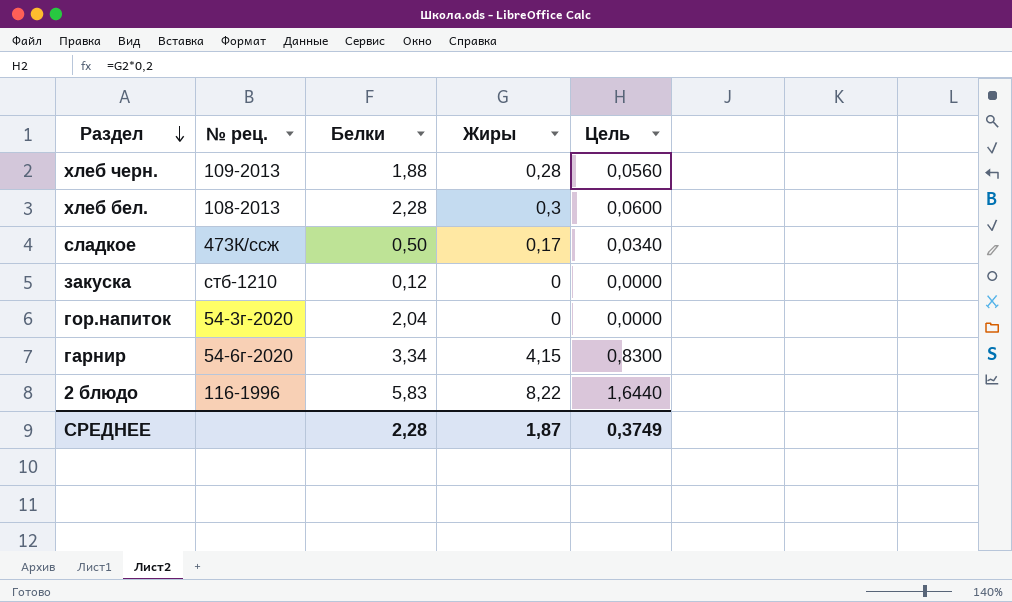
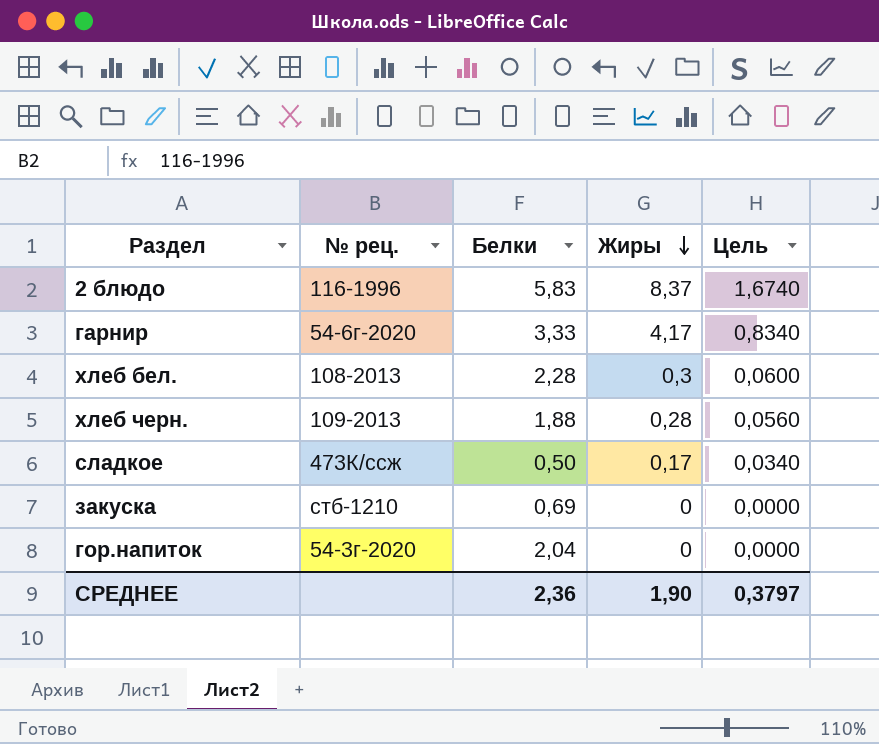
row order: Раздел descending -> Жиры descending
2 блюдо | Жиры: 8,22 -> 8,37
2 блюдо | Цель: 1,6440 -> 1,6740
гарнир | Белки: 3,34 -> 3,33
гарнир | Жиры: 4,15 -> 4,17
гарнир | Цель: 0,8300 -> 0,8340
закуска | Белки: 0,12 -> 0,69
СРЕДНЕЕ | Белки: 2,28 -> 2,36
СРЕДНЕЕ | Жиры: 1,87 -> 1,90
СРЕДНЕЕ | Цель: 0,3749 -> 0,3797

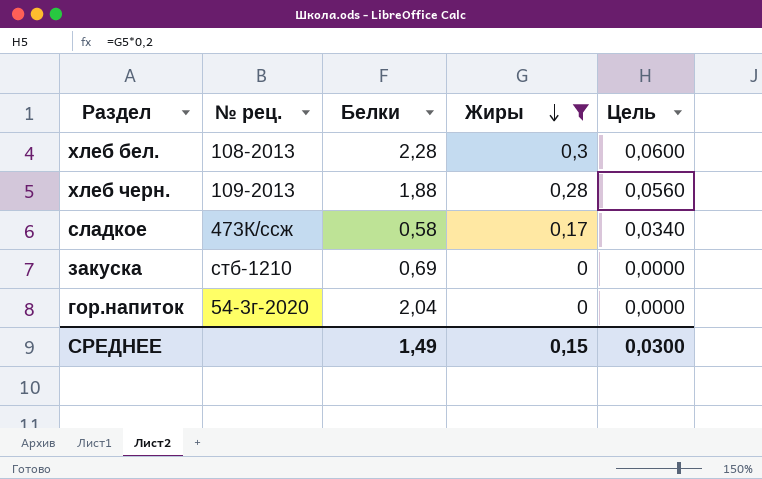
filter: none -> Жиры <= 0,3
сладкое | Белки: 0,50 -> 0,58
СРЕДНЕЕ | Белки: 2,36 -> 1,49
СРЕДНЕЕ | Жиры: 1,90 -> 0,15
СРЕДНЕЕ | Цель: 0,3797 -> 0,0300

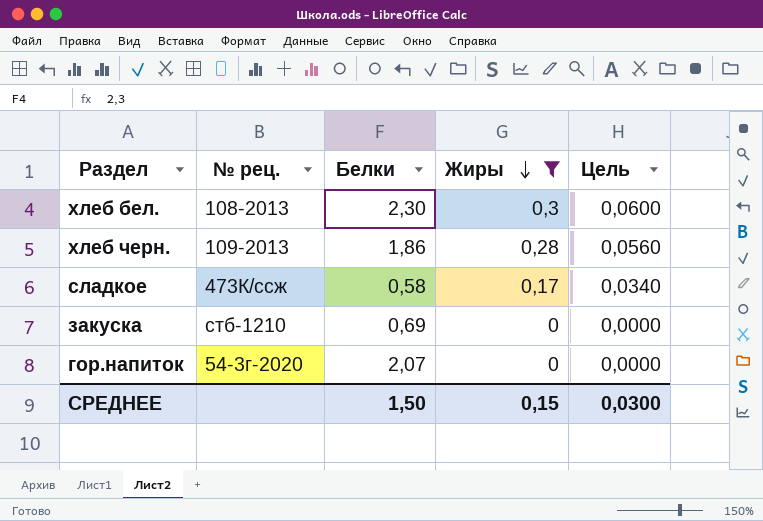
хлеб бел. | Белки: 2,28 -> 2,30
хлеб черн. | Белки: 1,88 -> 1,86
гор.напиток | Белки: 2,04 -> 2,07
СРЕДНЕЕ | Белки: 1,49 -> 1,50

